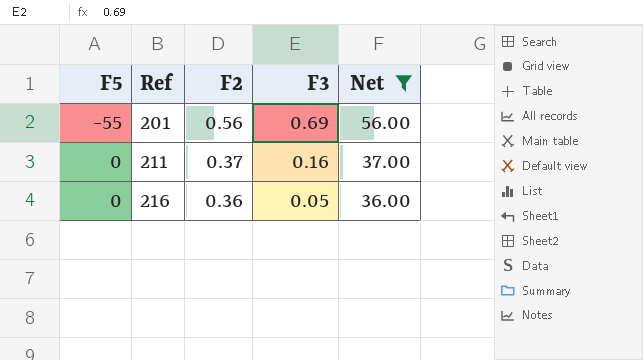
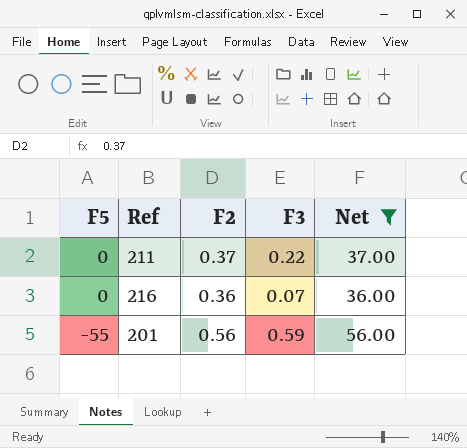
row order: F5 ascending -> F5 descending
211 | F3: 0.16 -> 0.22
216 | F3: 0.05 -> 0.07
201 | F3: 0.69 -> 0.59

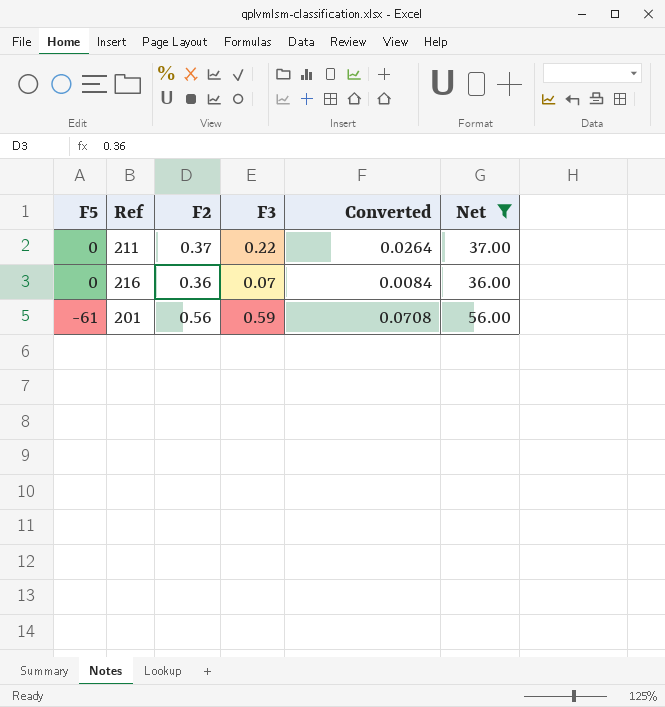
column Converted | formula: none -> [F3] * 0.12
201 | F5: -55 -> -61

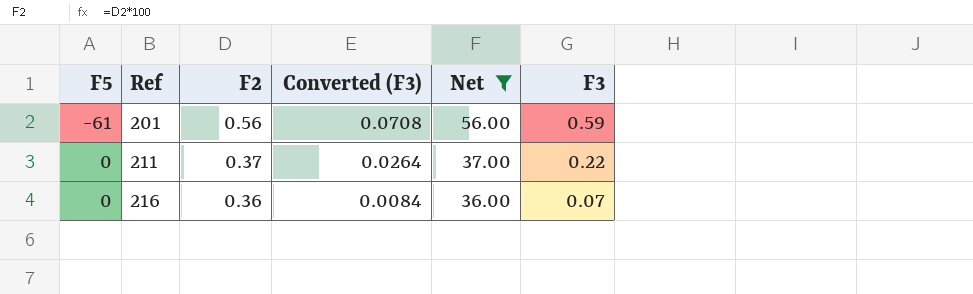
row order: F5 descending -> F5 ascending
column name: Converted -> Converted (F3)
column F3 | position: 4 -> 6

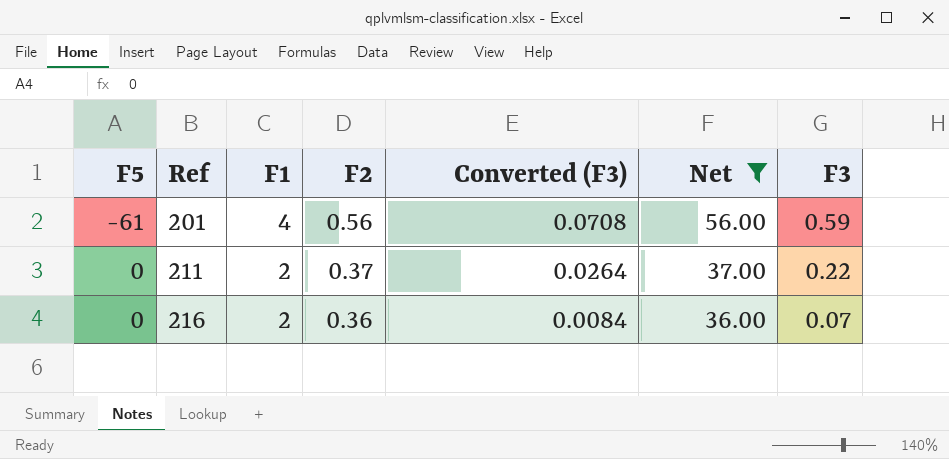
column F1 | position: none -> 3

